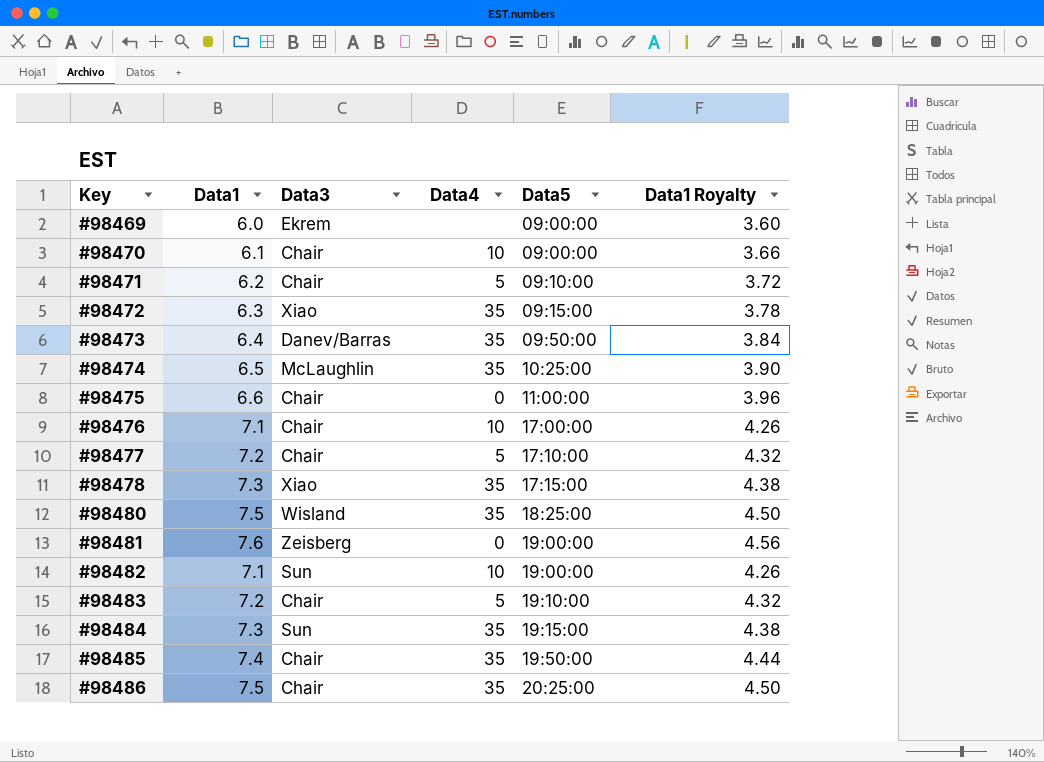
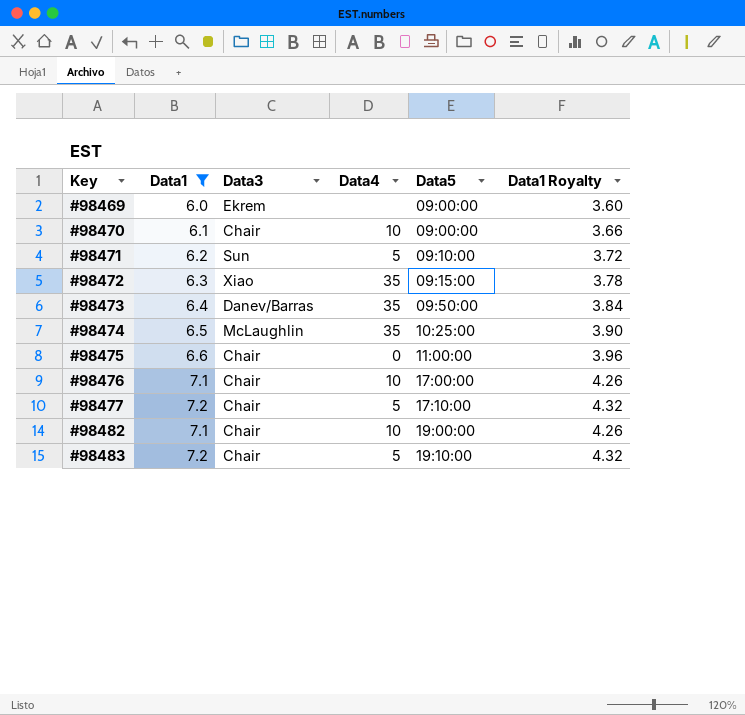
filter: none -> Data1 <= 7.2
#98471 | Data3: Chair -> Sun
#98482 | Data3: Sun -> Chair

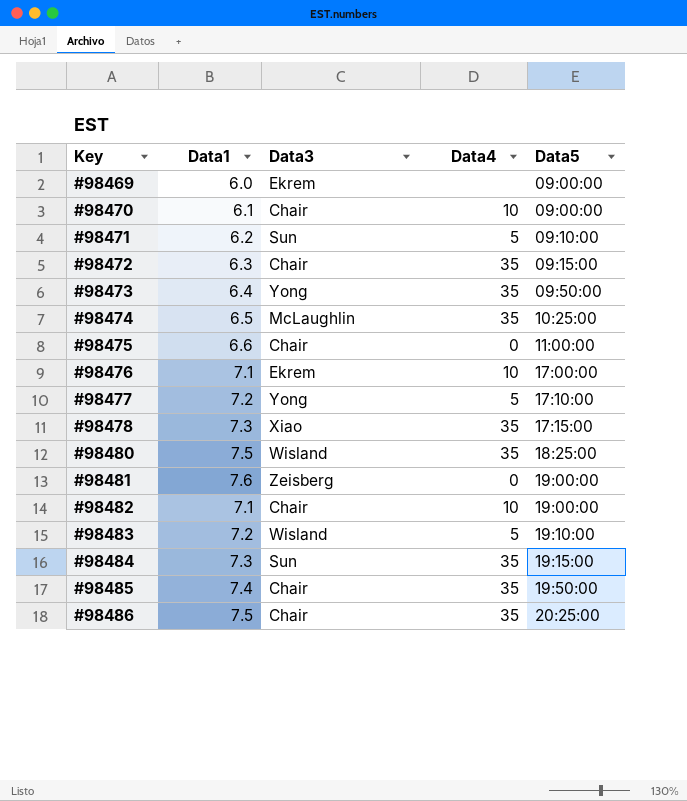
filter: Data1 <= 7.2 -> none
column Data1 Royalty | formula: [Data1] * 0.6 -> none
#98472 | Data3: Xiao -> Chair
#98473 | Data3: Danev/Barras -> Yong
#98476 | Data3: Chair -> Ekrem
#98477 | Data3: Chair -> Yong
#98483 | Data3: Chair -> Wisland

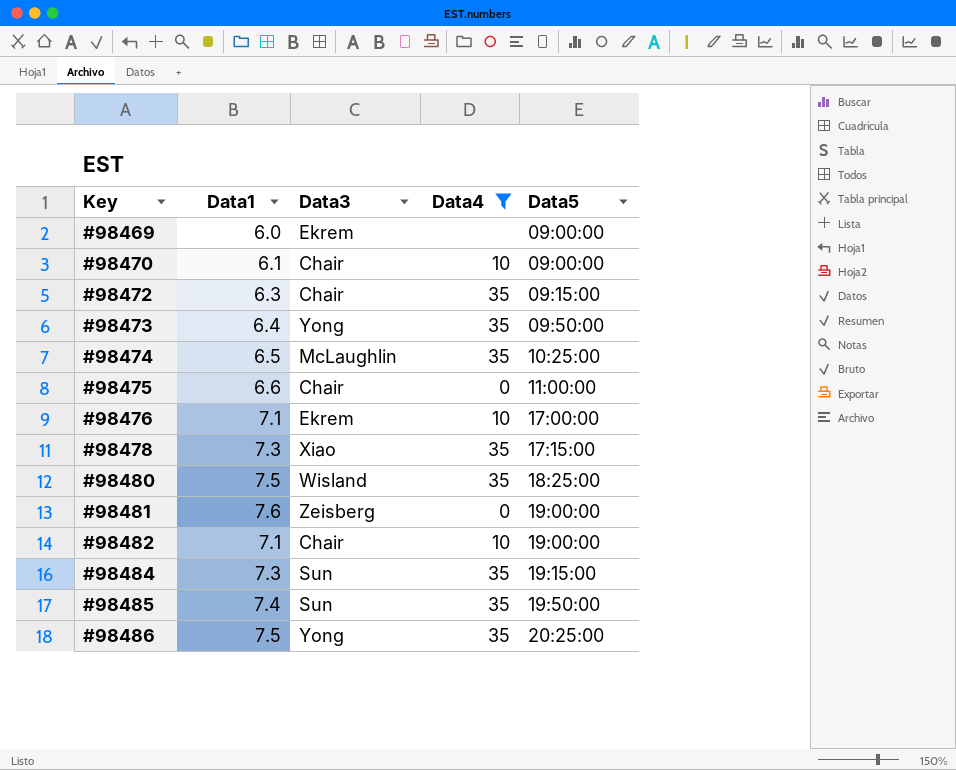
filter: none -> Data4 != 5
#98485 | Data3: Chair -> Sun
#98486 | Data3: Chair -> Yong

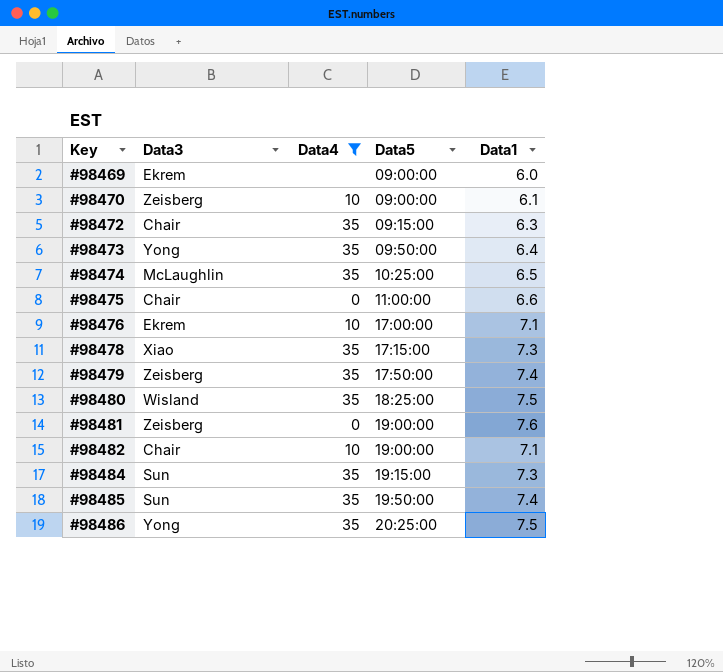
column Data1 | position: 2 -> 5
#98470 | Data3: Chair -> Zeisberg
row #98479: none -> Zeisberg | 35 | 17:50:00 | 7.4

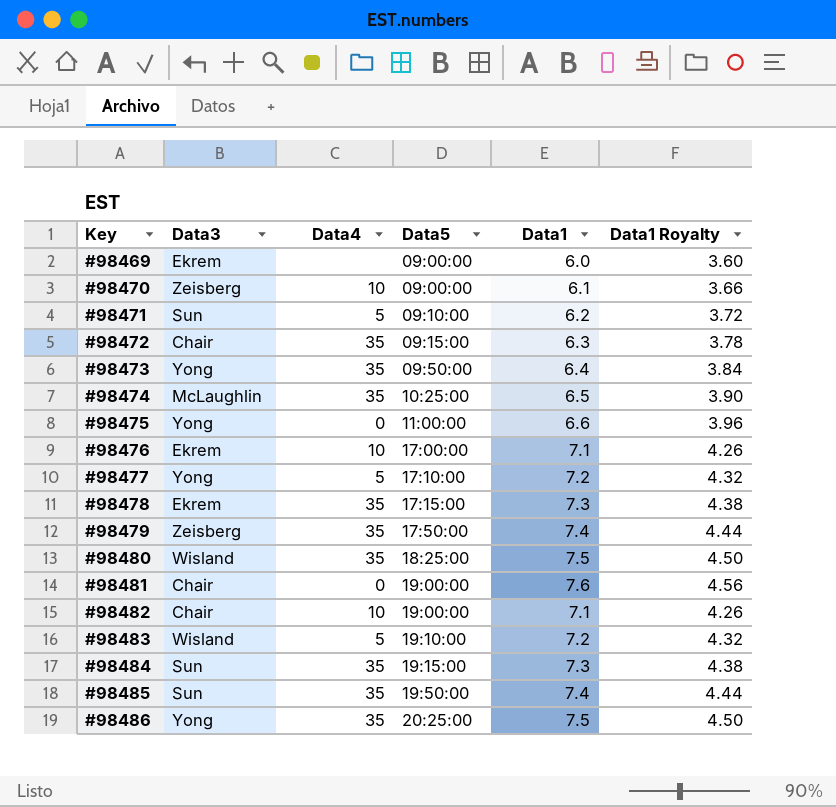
filter: Data4 != 5 -> none
column Data1 Royalty | formula: none -> [Data1] * 0.6
#98475 | Data3: Chair -> Yong
#98478 | Data3: Xiao -> Ekrem
#98481 | Data3: Zeisberg -> Chair

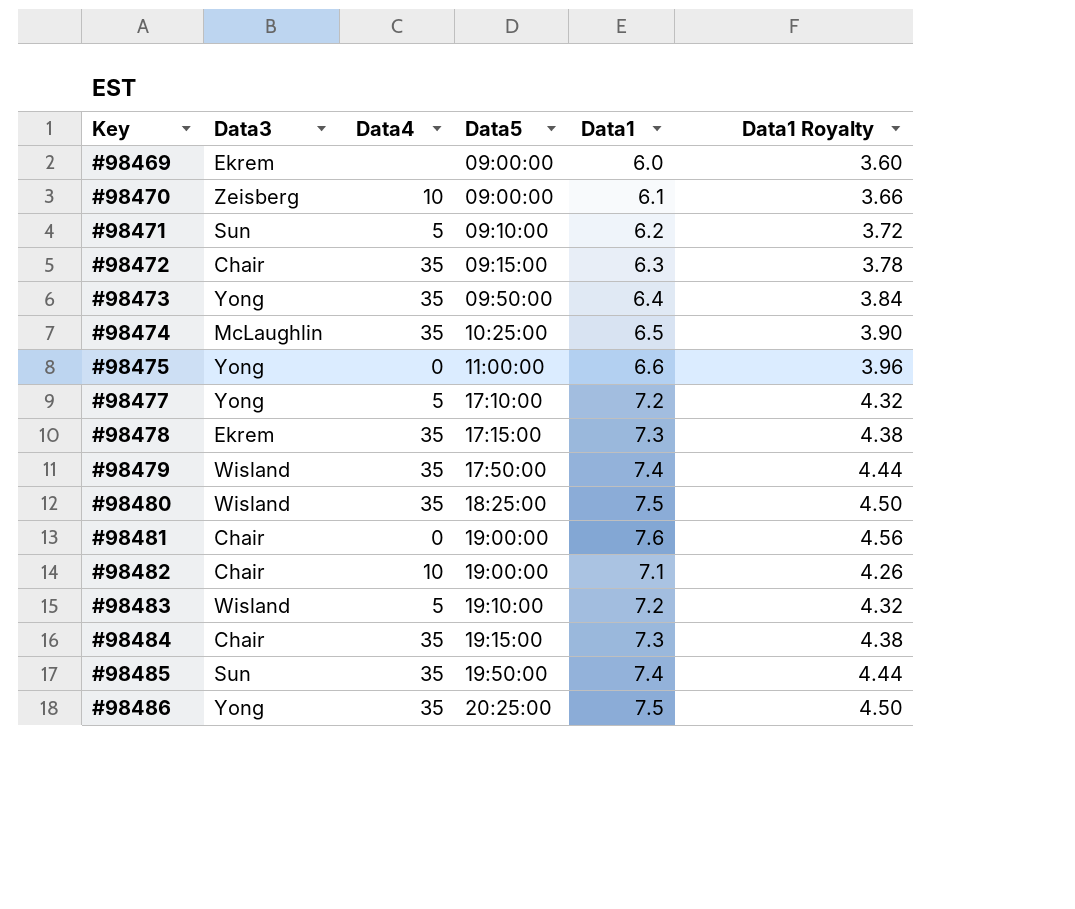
row #98476: Ekrem | 10 | 17:00:00 | 7.1 | 4.26 -> none
#98479 | Data3: Zeisberg -> Wisland
#98484 | Data3: Sun -> Chair

